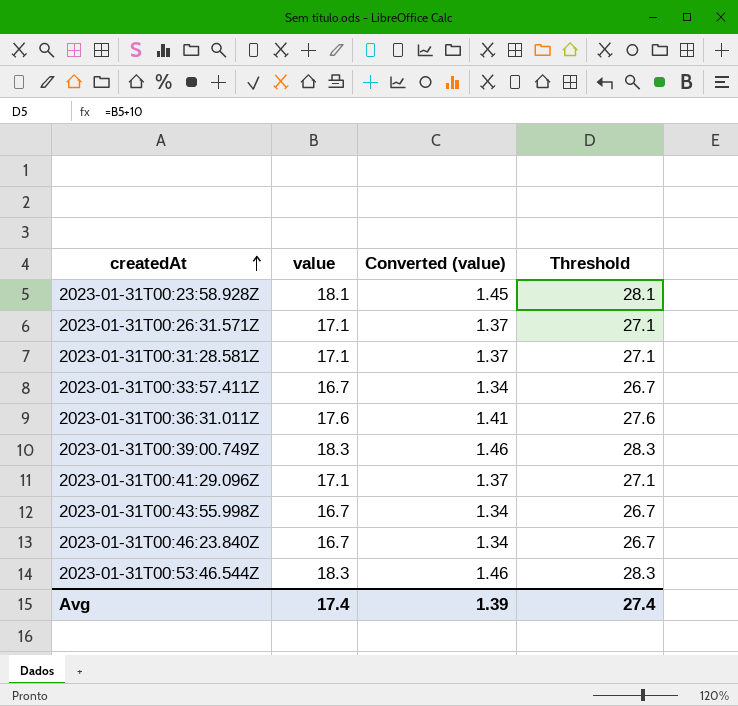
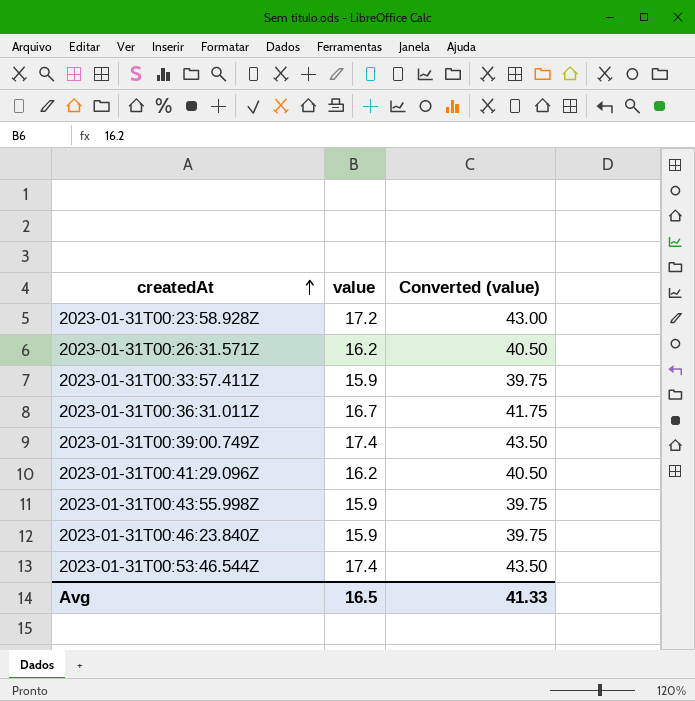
column Threshold | formula: [value] + 10 -> none
column Converted (value) | formula: [value] * 0.08 -> [value] * 2.5
row 2023-01-31T00:31:28.581Z: 17.1 | 1.37 | 27.1 -> none
2023-01-31T00:23:58.928Z | value: 18.1 -> 17.2
2023-01-31T00:26:31.571Z | value: 17.1 -> 16.2
2023-01-31T00:33:57.411Z | value: 16.7 -> 15.9
2023-01-31T00:36:31.011Z | value: 17.6 -> 16.7
2023-01-31T00:39:00.749Z | value: 18.3 -> 17.4
2023-01-31T00:41:29.096Z | value: 17.1 -> 16.2
2023-01-31T00:43:55.998Z | value: 16.7 -> 15.9
2023-01-31T00:46:23.840Z | value: 16.7 -> 15.9
2023-01-31T00:53:46.544Z | value: 18.3 -> 17.4
Avg | value: 17.4 -> 16.5
Avg | Converted (value): 1.39 -> 41.33

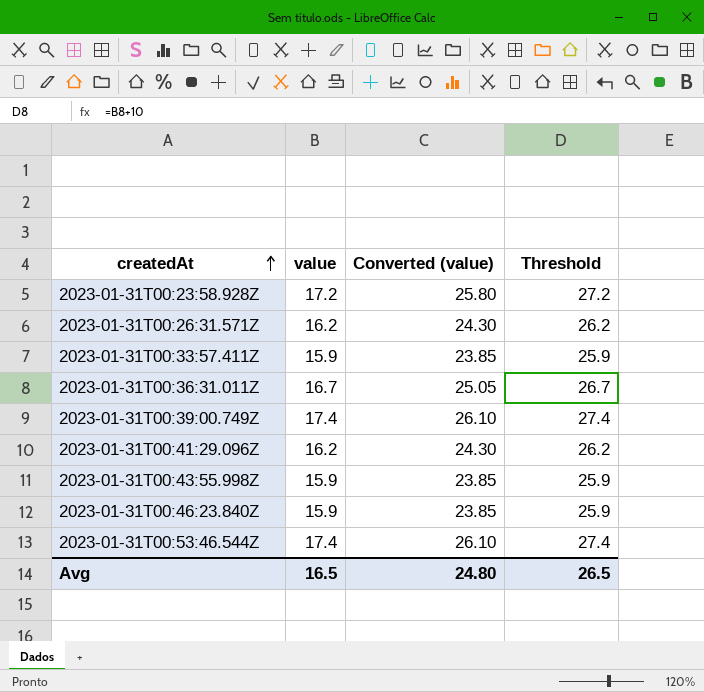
column Converted (value) | formula: [value] * 2.5 -> [value] * 1.5
column Threshold | formula: none -> [value] + 10
Avg | Converted (value): 41.33 -> 24.80

